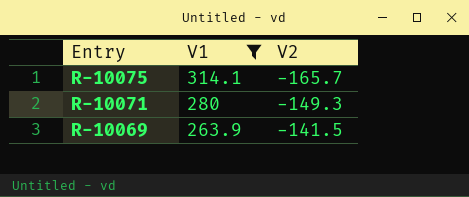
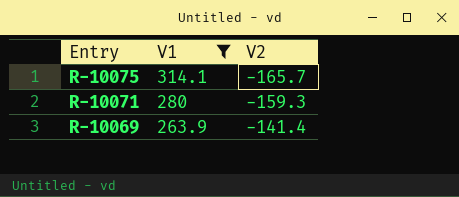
R-10071 | V2: -149.3 -> -159.3
R-10069 | V2: -141.5 -> -141.4

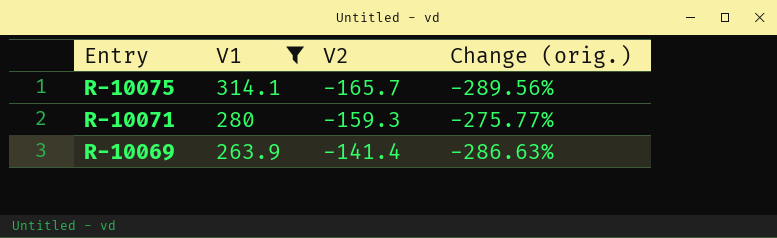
column Change (orig.) | formula: none -> ([V1] - [V2]) / [V2]

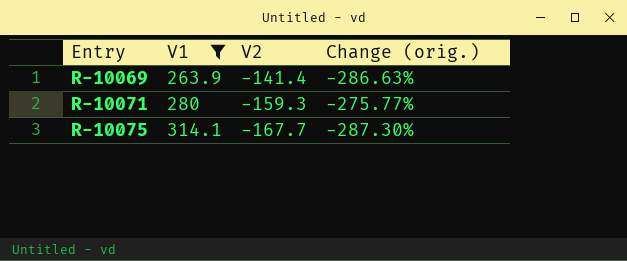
row order: Entry descending -> Entry ascending
R-10075 | V2: -165.7 -> -167.7
R-10075 | Change (orig.): -289.56% -> -287.30%

